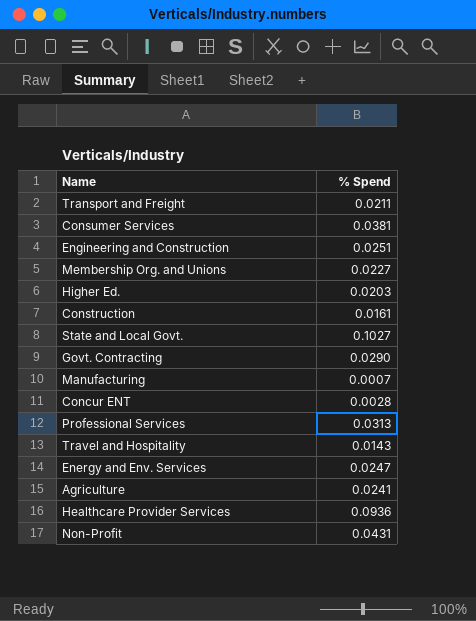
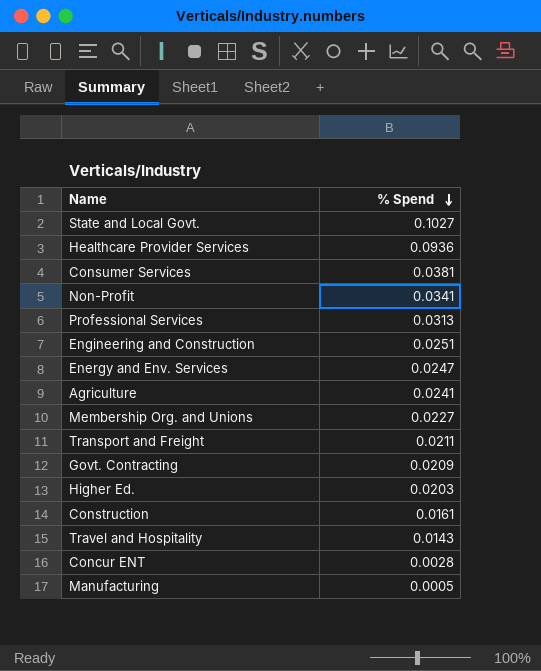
row order: none -> % Spend descending
Non-Profit | % Spend: 0.0431 -> 0.0341
Govt. Contracting | % Spend: 0.0290 -> 0.0209
Manufacturing | % Spend: 0.0007 -> 0.0005

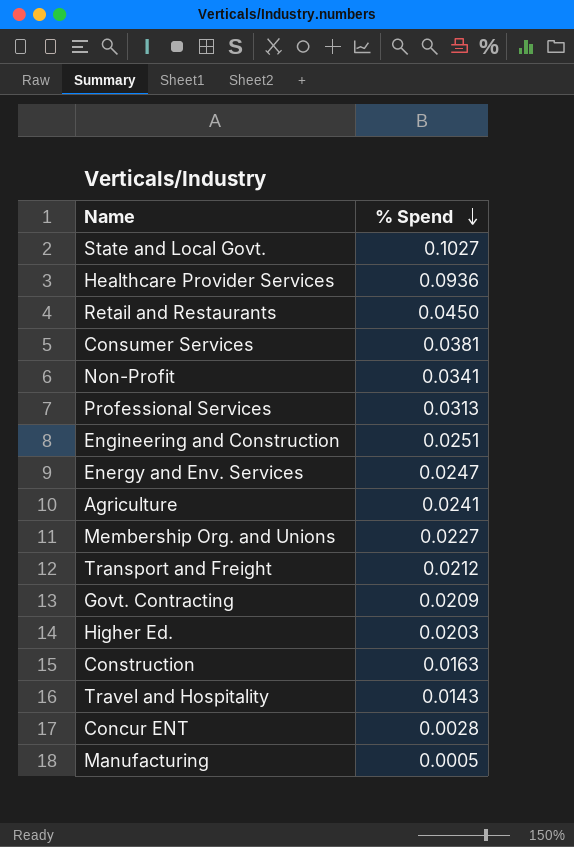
row Retail and Restaurants: none -> 0.0450
Transport and Freight | % Spend: 0.0211 -> 0.0212
Construction | % Spend: 0.0161 -> 0.0163

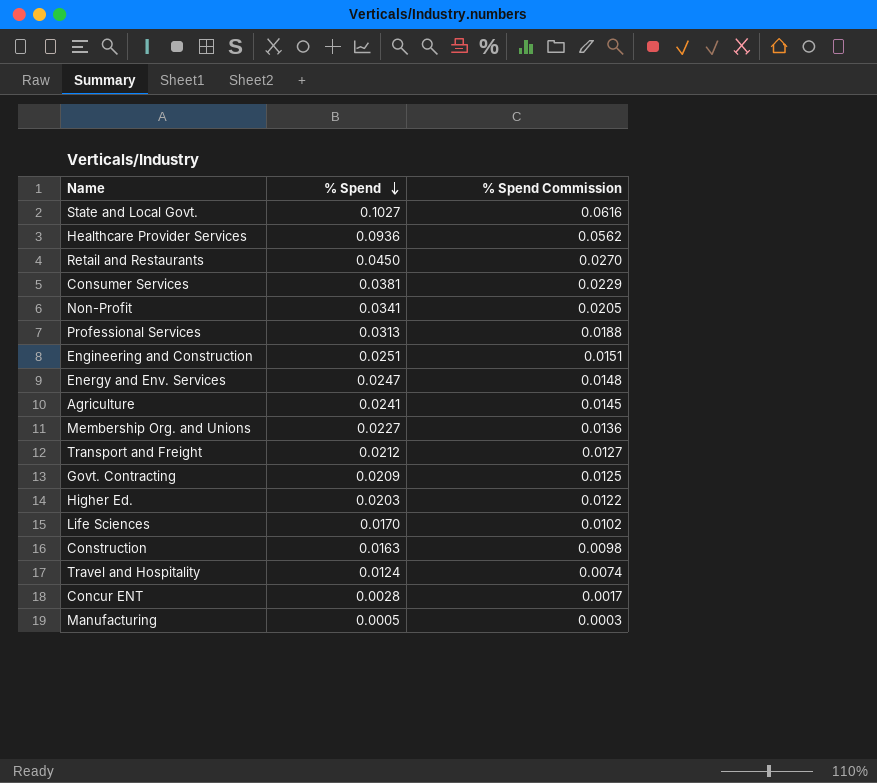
column % Spend Commission | formula: none -> [% Spend] * 0.6
row Life Sciences: none -> 0.0170 | 0.0102
Travel and Hospitality | % Spend: 0.0143 -> 0.0124

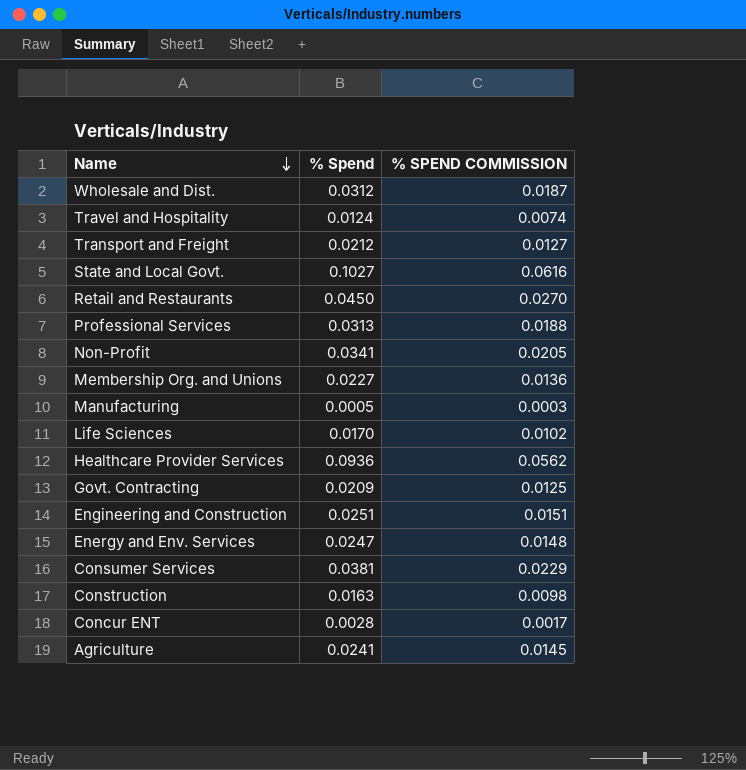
row order: % Spend descending -> Name descending
column name: % Spend Commission -> % SPEND COMMISSION
row Higher Ed.: 0.0203 | 0.0122 -> none
row Wholesale and Dist.: none -> 0.0312 | 0.0187

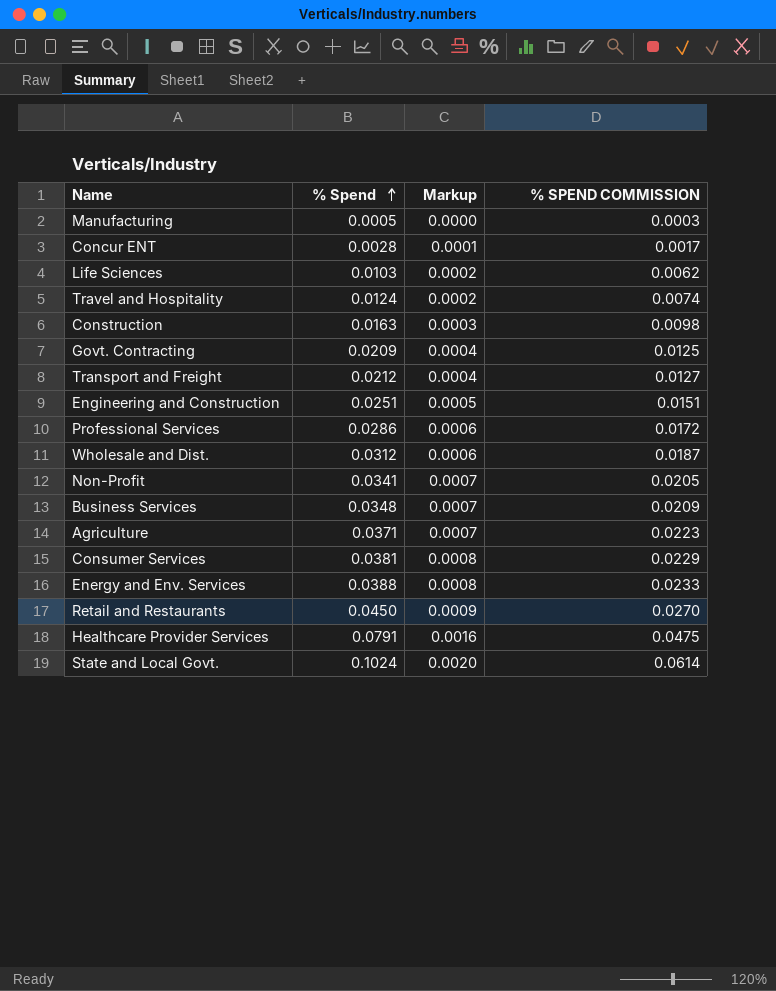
row order: Name descending -> % Spend ascending
column Markup | formula: none -> [% Spend] * 0.02
row Membership Org. and Unions: 0.0227 | 0.0136 -> none
Life Sciences | % Spend: 0.0170 -> 0.0103
Life Sciences | % SPEND COMMISSION: 0.0102 -> 0.0062
Professional Services | % Spend: 0.0313 -> 0.0286
Professional Services | % SPEND COMMISSION: 0.0188 -> 0.0172
row Business Services: none -> 0.0348 | 0.0007 | 0.0209
Agriculture | % Spend: 0.0241 -> 0.0371
Agriculture | % SPEND COMMISSION: 0.0145 -> 0.0223
Energy and Env. Services | % Spend: 0.0247 -> 0.0388
Energy and Env. Services | % SPEND COMMISSION: 0.0148 -> 0.0233
Healthcare Provider Services | % Spend: 0.0936 -> 0.0791
Healthcare Provider Services | % SPEND COMMISSION: 0.0562 -> 0.0475
State and Local Govt. | % Spend: 0.1027 -> 0.1024
State and Local Govt. | % SPEND COMMISSION: 0.0616 -> 0.0614

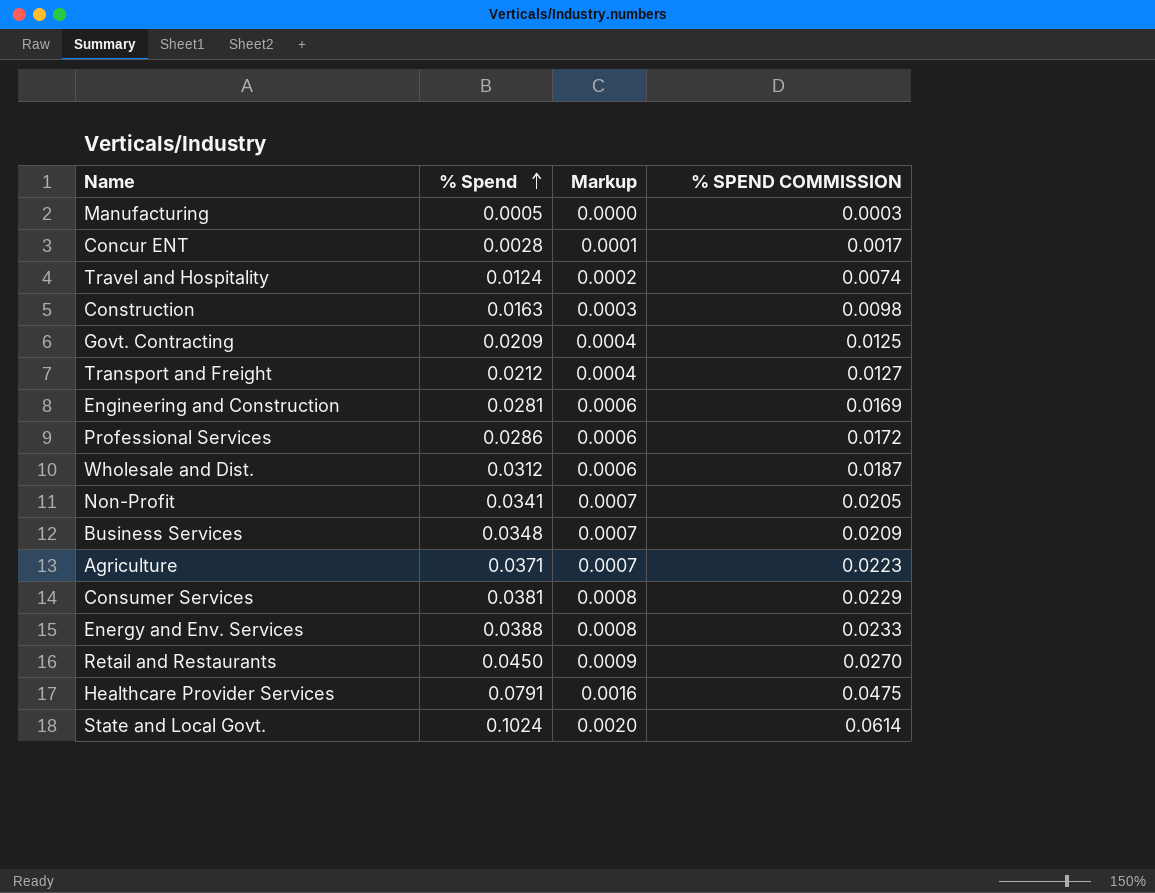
row Life Sciences: 0.0103 | 0.0002 | 0.0062 -> none
Engineering and Construction | % Spend: 0.0251 -> 0.0281
Engineering and Construction | Markup: 0.0005 -> 0.0006
Engineering and Construction | % SPEND COMMISSION: 0.0151 -> 0.0169

